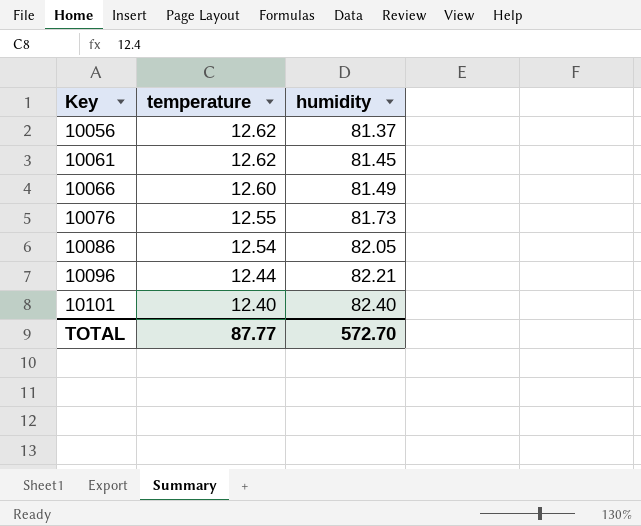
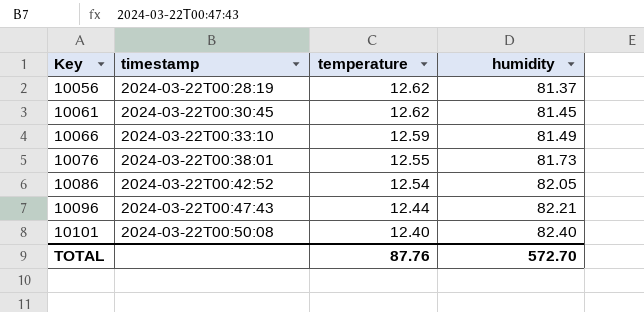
column timestamp | position: none -> 2
10066 | temperature: 12.60 -> 12.59
TOTAL | temperature: 87.77 -> 87.76

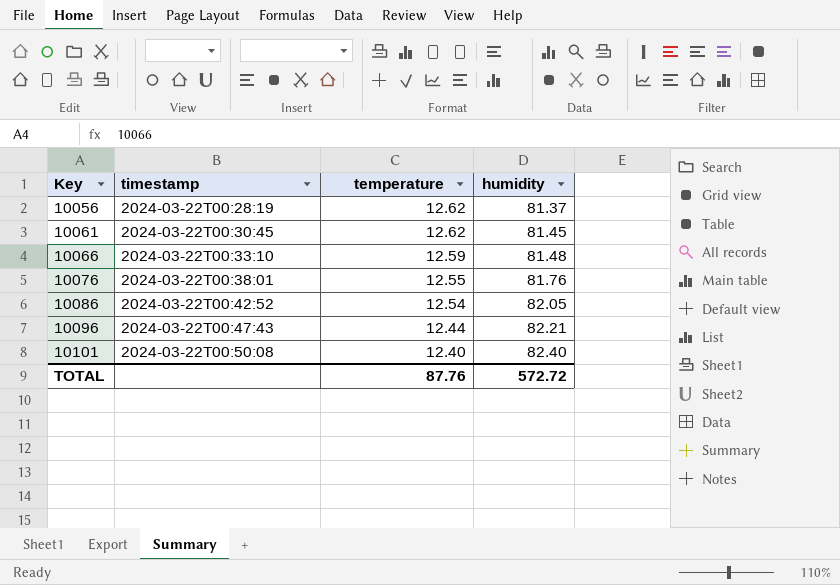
10066 | humidity: 81.49 -> 81.48
10076 | humidity: 81.73 -> 81.76
TOTAL | humidity: 572.70 -> 572.72

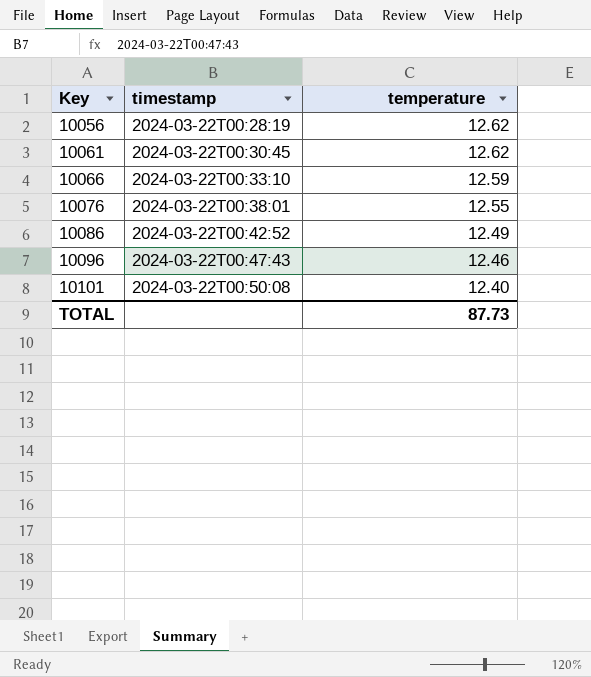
column humidity | position: 4 -> none
10086 | temperature: 12.54 -> 12.49
10096 | temperature: 12.44 -> 12.46
TOTAL | temperature: 87.76 -> 87.73

